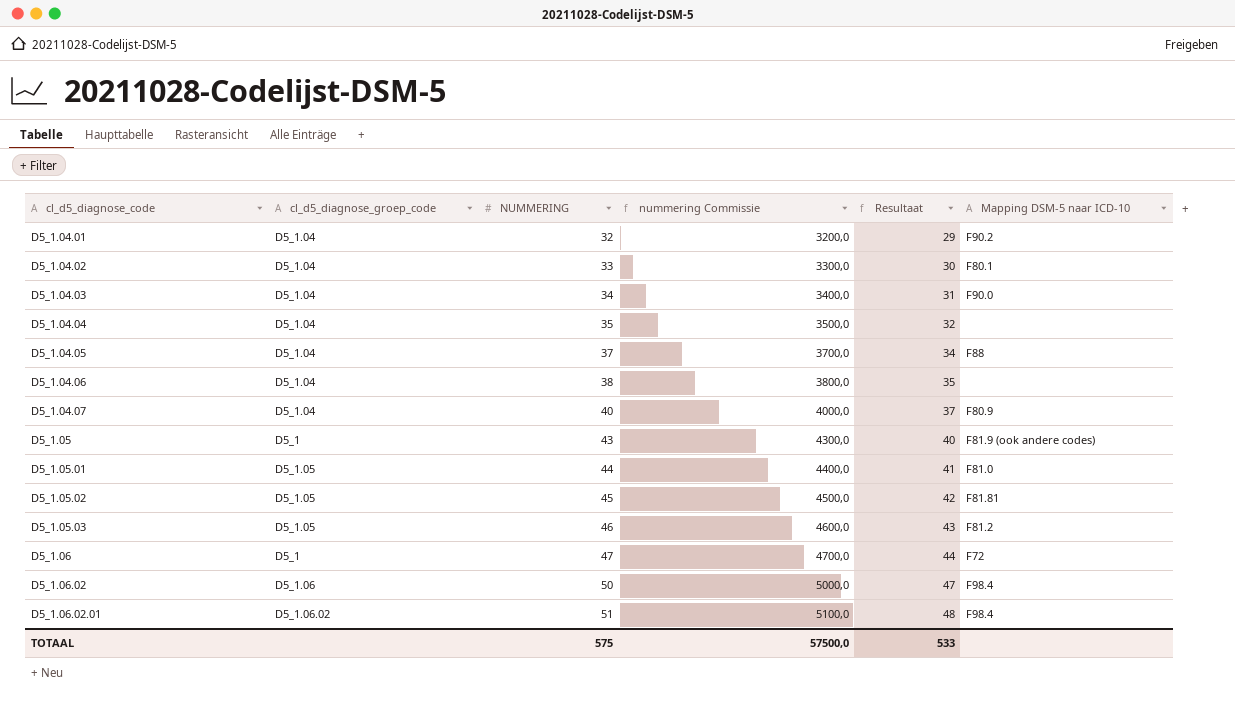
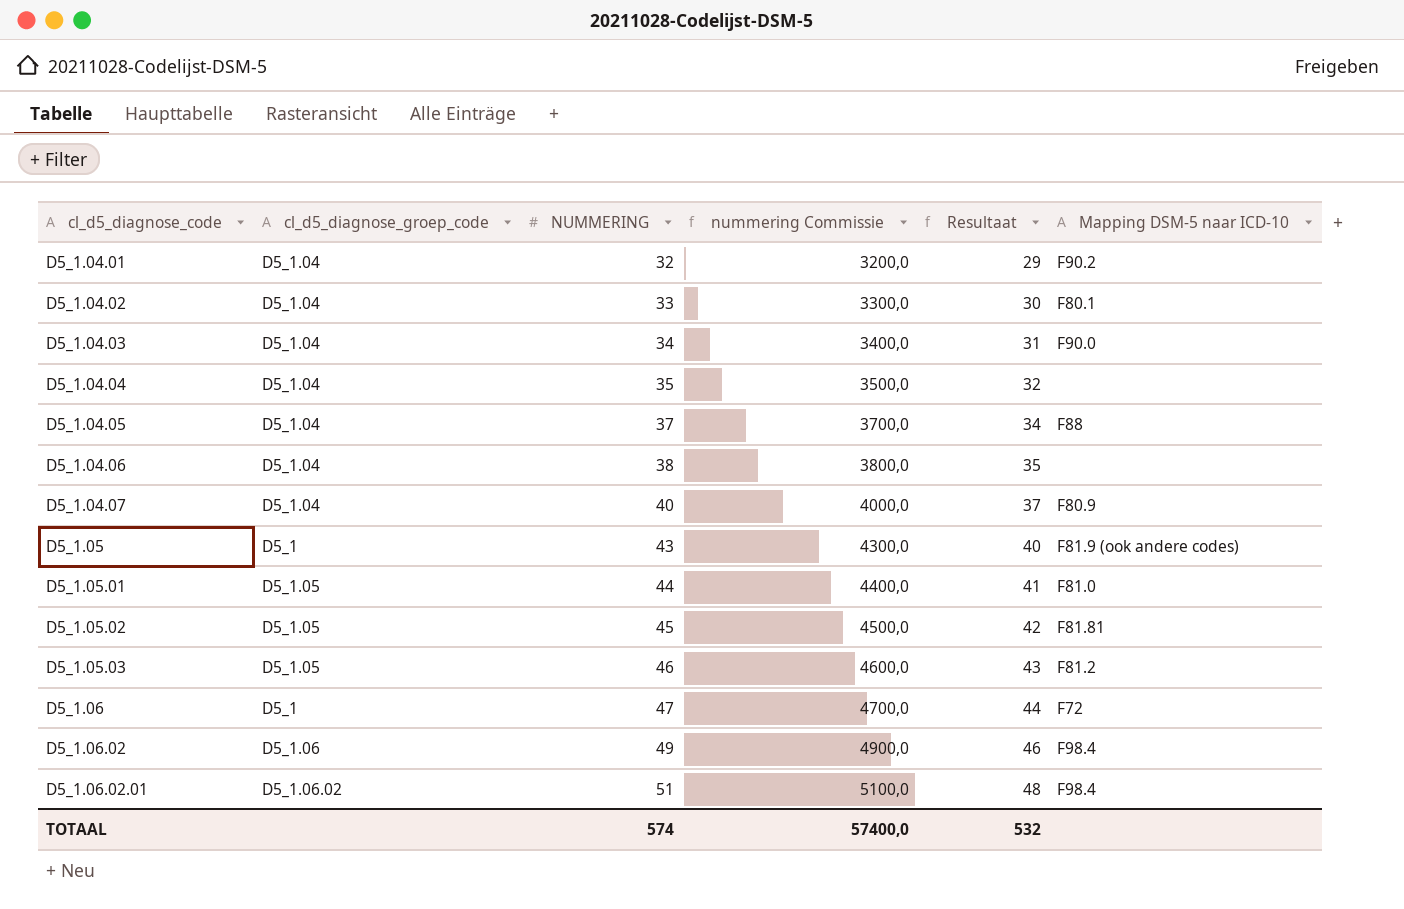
D5_1.06.02 | NUMMERING: 50 -> 49
D5_1.06.02 | nummering Commissie: 5000,0 -> 4900,0
D5_1.06.02 | Resultaat: 47 -> 46
TOTAAL | NUMMERING: 575 -> 574
TOTAAL | nummering Commissie: 57500,0 -> 57400,0
TOTAAL | Resultaat: 533 -> 532

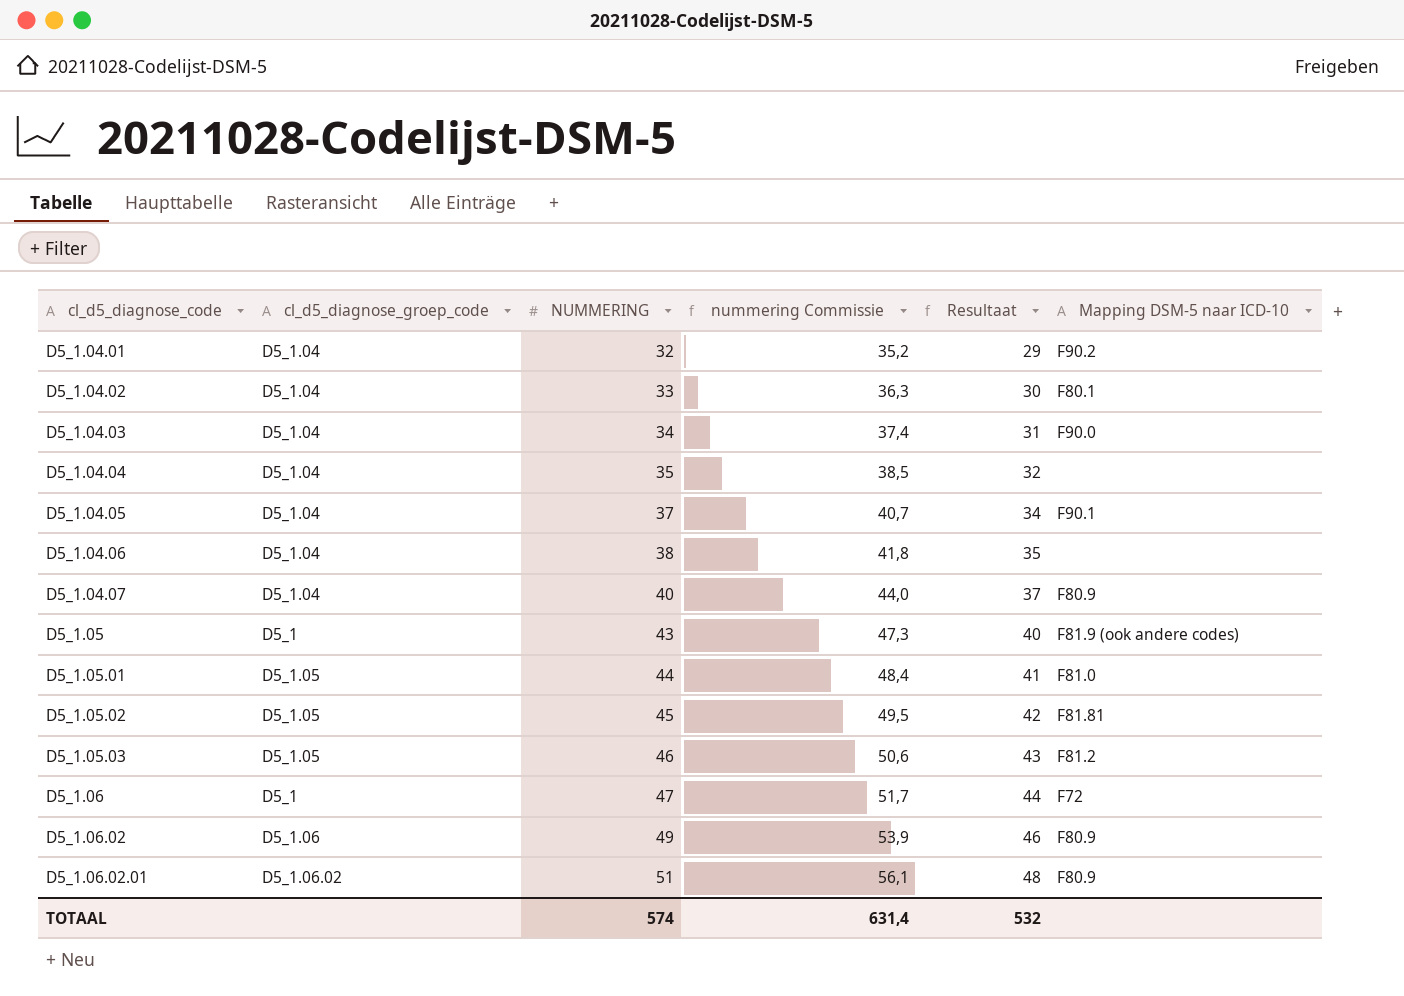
column nummering Commissie | formula: [NUMMERING] * 100 -> [NUMMERING] * 1,1
D5_1.04.05 | Mapping DSM-5 naar ICD-10: F88 -> F90.1
D5_1.06.02 | Mapping DSM-5 naar ICD-10: F98.4 -> F80.9
D5_1.06.02.01 | Mapping DSM-5 naar ICD-10: F98.4 -> F80.9
TOTAAL | nummering Commissie: 57400,0 -> 631,4

